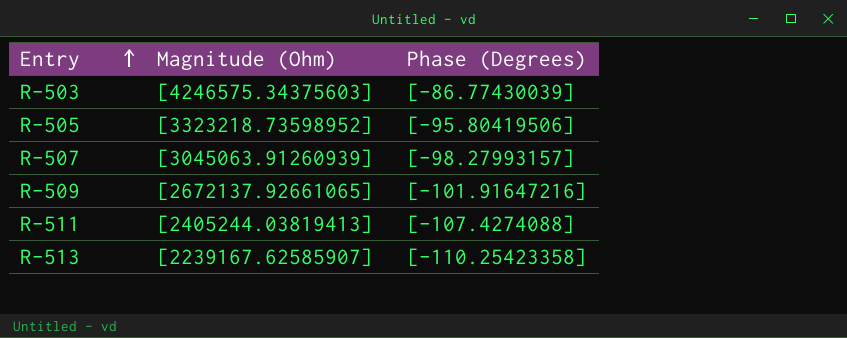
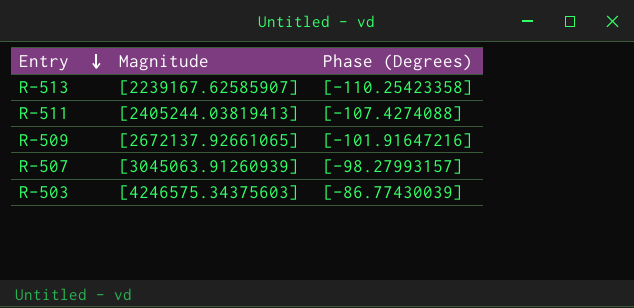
row order: Entry ascending -> Entry descending
column name: Magnitude (Ohm) -> Magnitude
row R-505: [3323218.73598952] | [-95.80419506] -> none

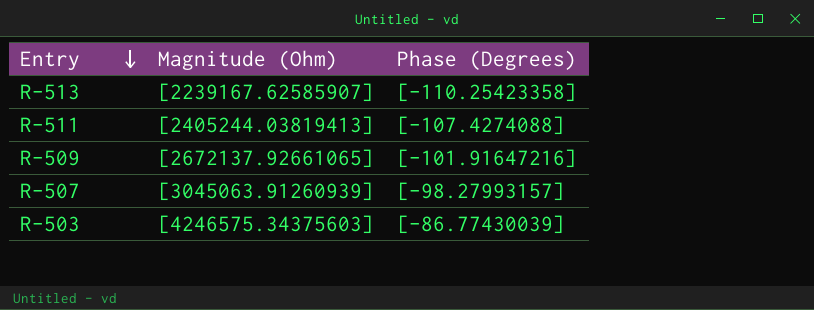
column name: Magnitude -> Magnitude (Ohm)

